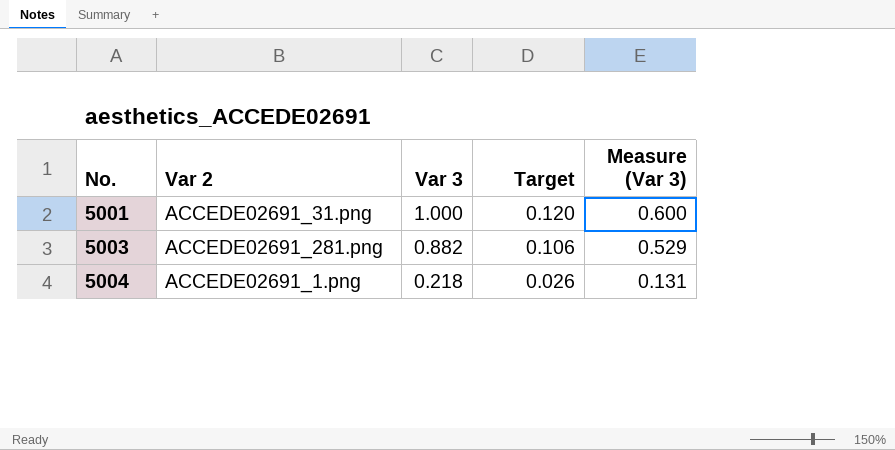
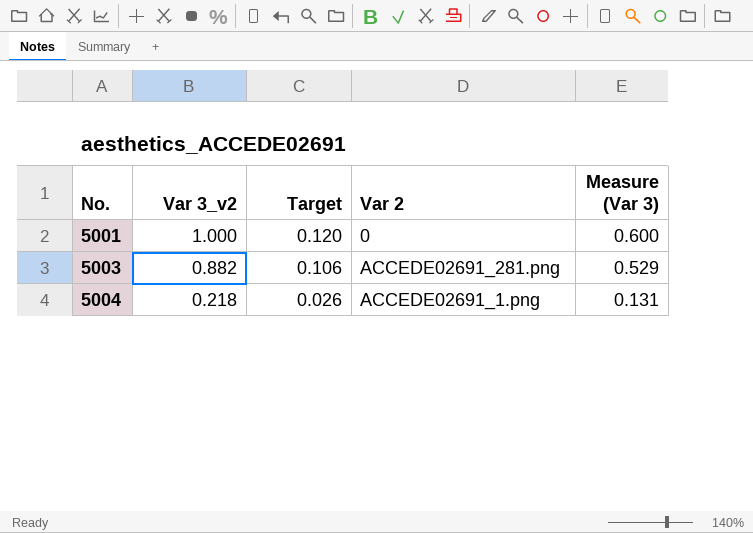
column name: Var 3 -> Var 3_v2
column Var 2 | position: 2 -> 4
5001 | Var 2: ACCEDE02691_31.png -> 0

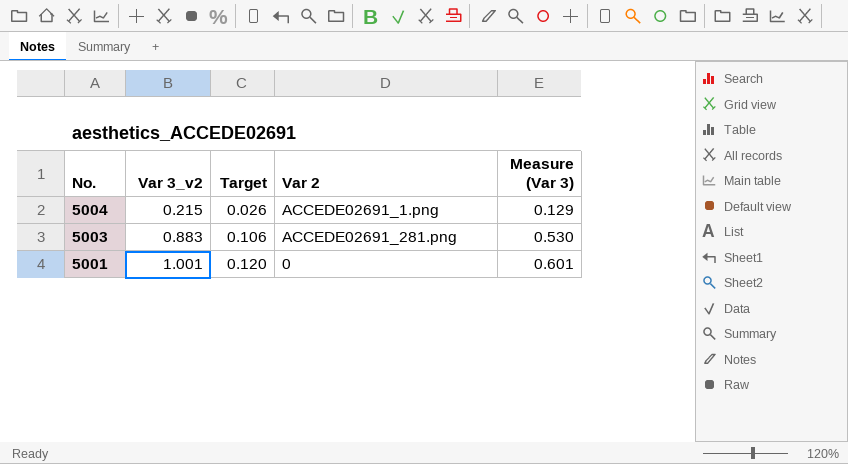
row order: No. ascending -> No. descending
5004 | Var 3_v2: 0.218 -> 0.215
5004 | Measure (Var 3): 0.131 -> 0.129
5003 | Var 3_v2: 0.882 -> 0.883
5003 | Measure (Var 3): 0.529 -> 0.530
5001 | Var 3_v2: 1.000 -> 1.001
5001 | Measure (Var 3): 0.600 -> 0.601

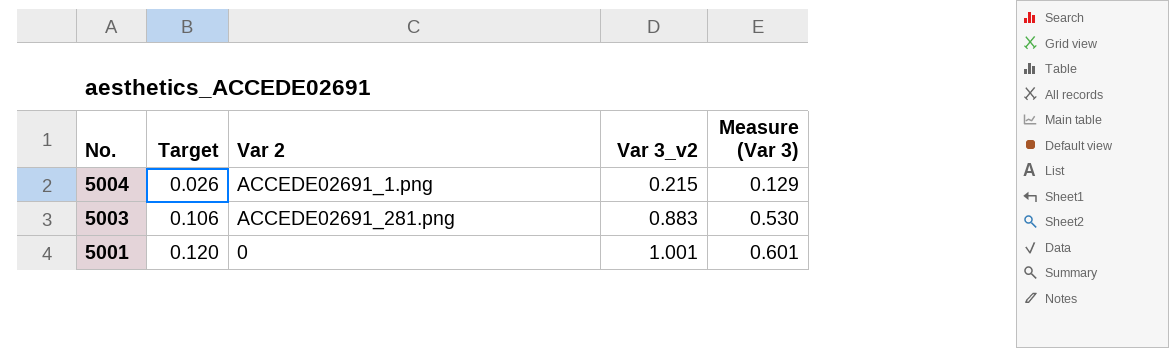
column Var 3_v2 | position: 2 -> 4

